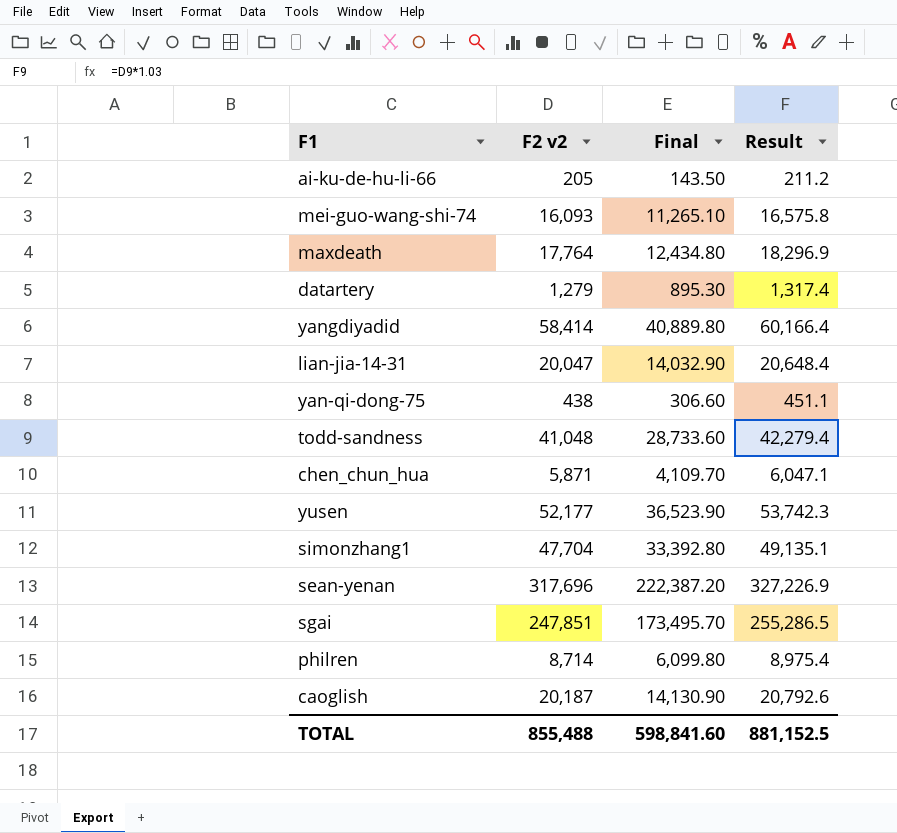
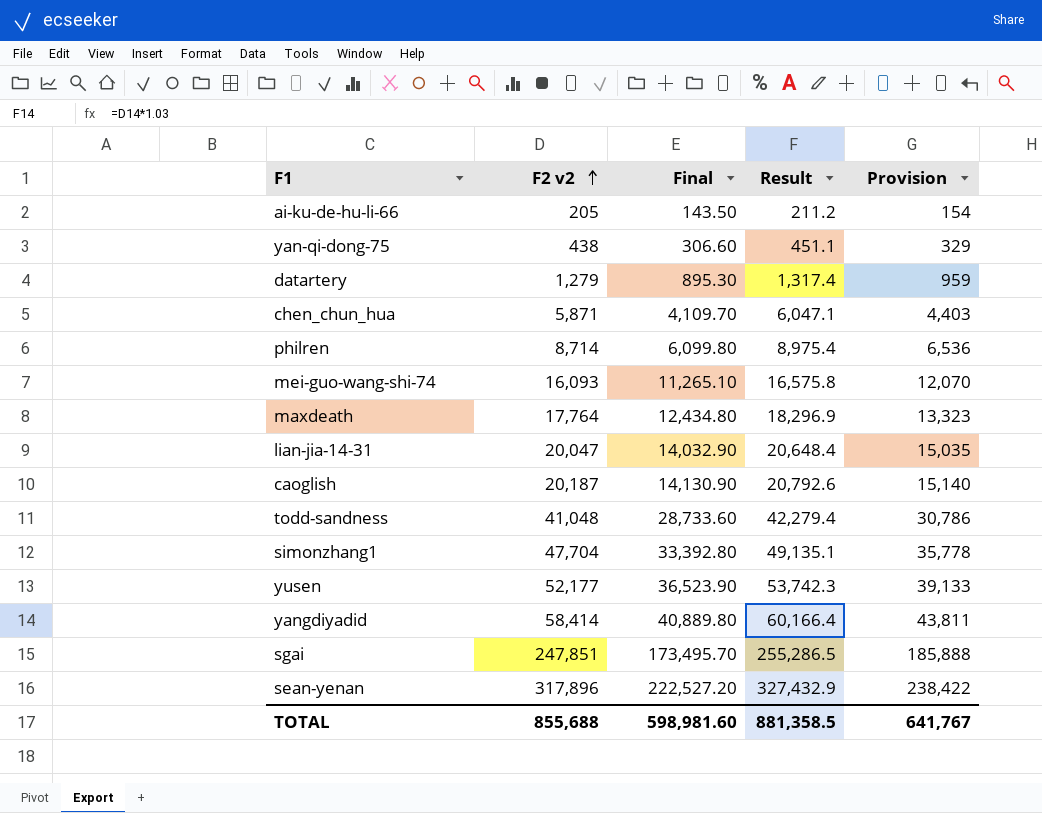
row order: none -> F2 v2 ascending
column Provision | formula: none -> [F2 v2] * 0.75
sean-yenan | F2 v2: 317,696 -> 317,896
sean-yenan | Final: 222,387.20 -> 222,527.20
sean-yenan | Result: 327,226.9 -> 327,432.9
TOTAL | F2 v2: 855,488 -> 855,688
TOTAL | Final: 598,841.60 -> 598,981.60
TOTAL | Result: 881,152.5 -> 881,358.5

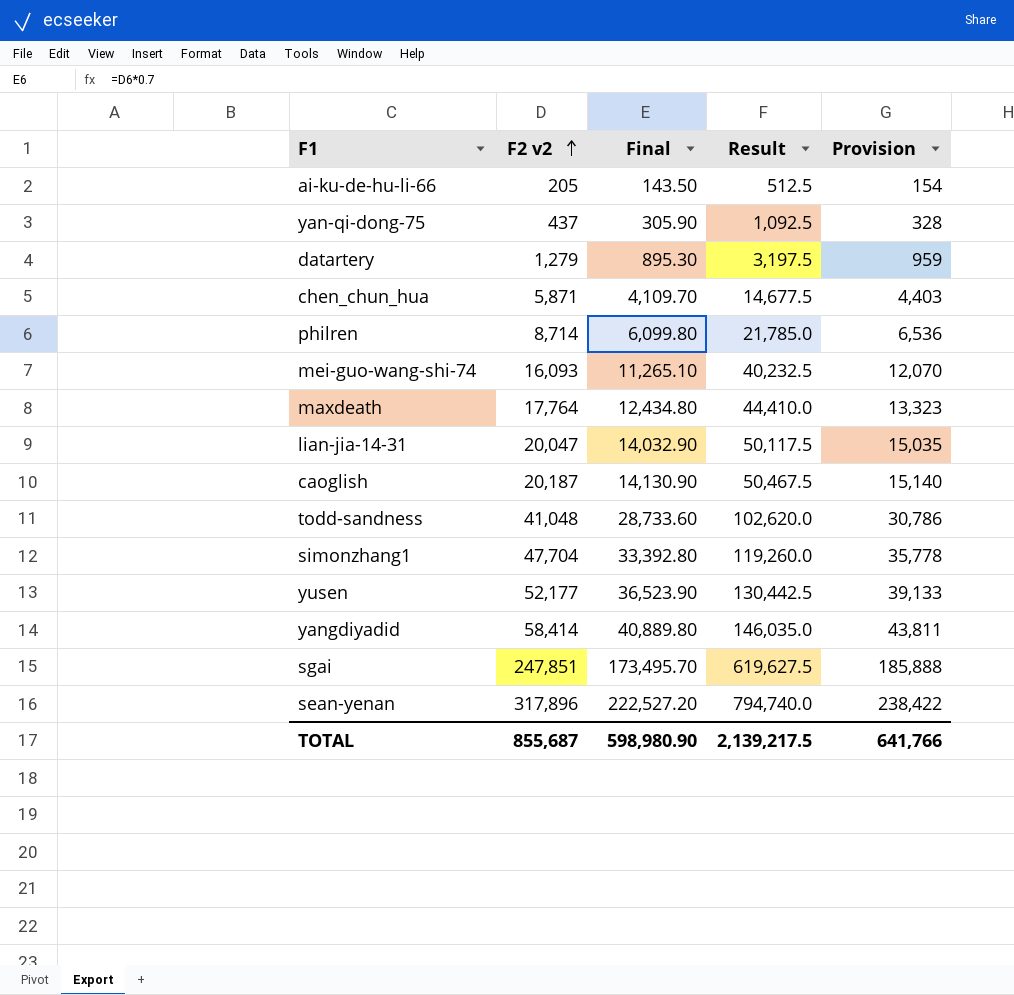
column Result | formula: [F2 v2] * 1.03 -> [F2 v2] * 2.5
yan-qi-dong-75 | F2 v2: 438 -> 437
yan-qi-dong-75 | Final: 306.60 -> 305.90
yan-qi-dong-75 | Provision: 329 -> 328
TOTAL | F2 v2: 855,688 -> 855,687
TOTAL | Final: 598,981.60 -> 598,980.90
TOTAL | Result: 881,358.5 -> 2,139,217.5
TOTAL | Provision: 641,767 -> 641,766

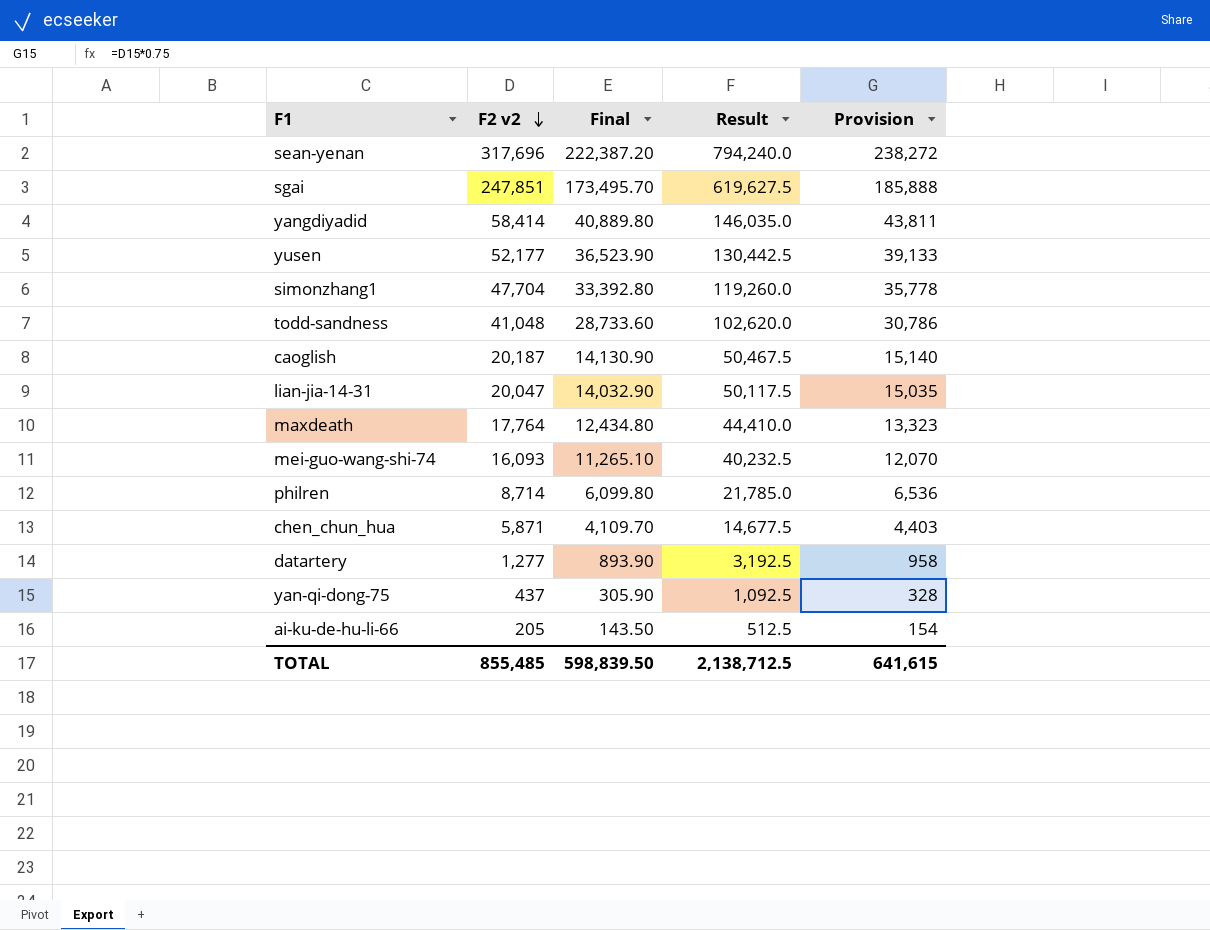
row order: F2 v2 ascending -> F2 v2 descending
sean-yenan | F2 v2: 317,896 -> 317,696
sean-yenan | Final: 222,527.20 -> 222,387.20
sean-yenan | Result: 794,740.0 -> 794,240.0
sean-yenan | Provision: 238,422 -> 238,272
datartery | F2 v2: 1,279 -> 1,277
datartery | Final: 895.30 -> 893.90
datartery | Result: 3,197.5 -> 3,192.5
datartery | Provision: 959 -> 958
TOTAL | F2 v2: 855,687 -> 855,485
TOTAL | Final: 598,980.90 -> 598,839.50
TOTAL | Result: 2,139,217.5 -> 2,138,712.5
TOTAL | Provision: 641,766 -> 641,615

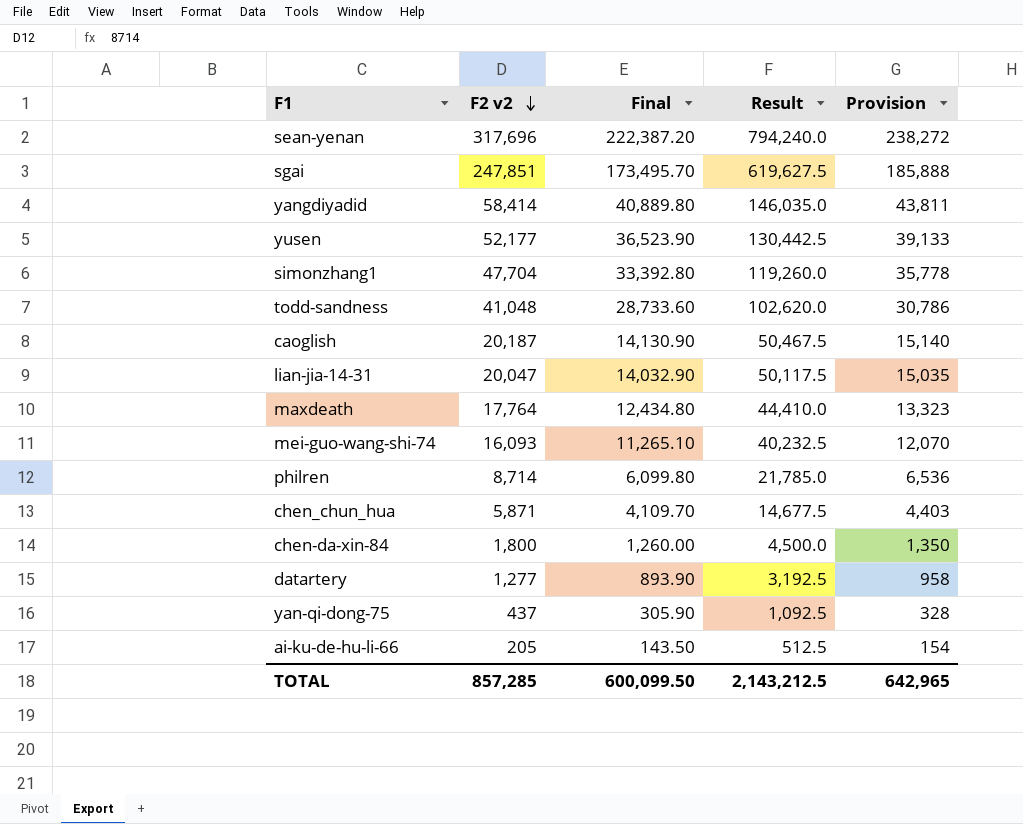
row chen-da-xin-84: none -> 1,800 | 1,260.00 | 4,500.0 | 1,350
TOTAL | F2 v2: 855,485 -> 857,285
TOTAL | Final: 598,839.50 -> 600,099.50
TOTAL | Result: 2,138,712.5 -> 2,143,212.5
TOTAL | Provision: 641,615 -> 642,965

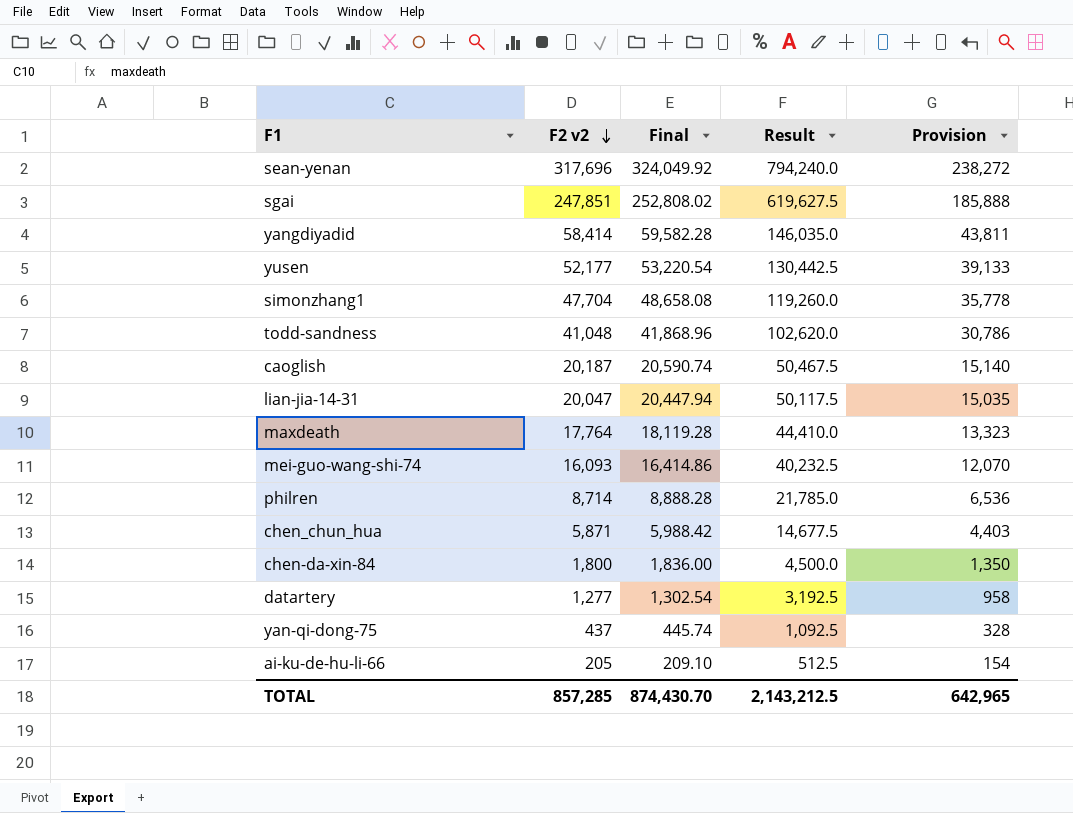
column Final | formula: [F2 v2] * 0.7 -> [F2 v2] * 1.02
TOTAL | Final: 600,099.50 -> 874,430.70

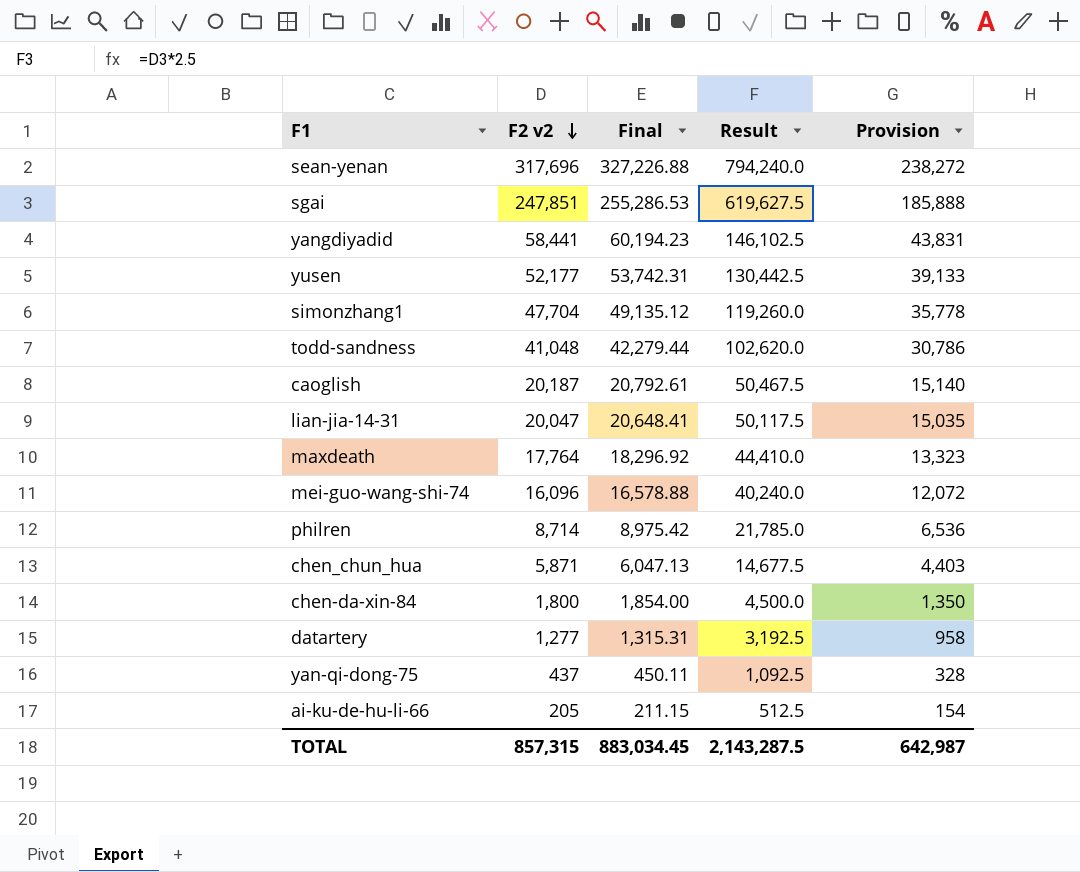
column Final | formula: [F2 v2] * 1.02 -> [F2 v2] * 1.03
yangdiyadid | F2 v2: 58,414 -> 58,441
yangdiyadid | Result: 146,035.0 -> 146,102.5
yangdiyadid | Provision: 43,811 -> 43,831
mei-guo-wang-shi-74 | F2 v2: 16,093 -> 16,096
mei-guo-wang-shi-74 | Result: 40,232.5 -> 40,240.0
mei-guo-wang-shi-74 | Provision: 12,070 -> 12,072
TOTAL | F2 v2: 857,285 -> 857,315
TOTAL | Final: 874,430.70 -> 883,034.45
TOTAL | Result: 2,143,212.5 -> 2,143,287.5
TOTAL | Provision: 642,965 -> 642,987

